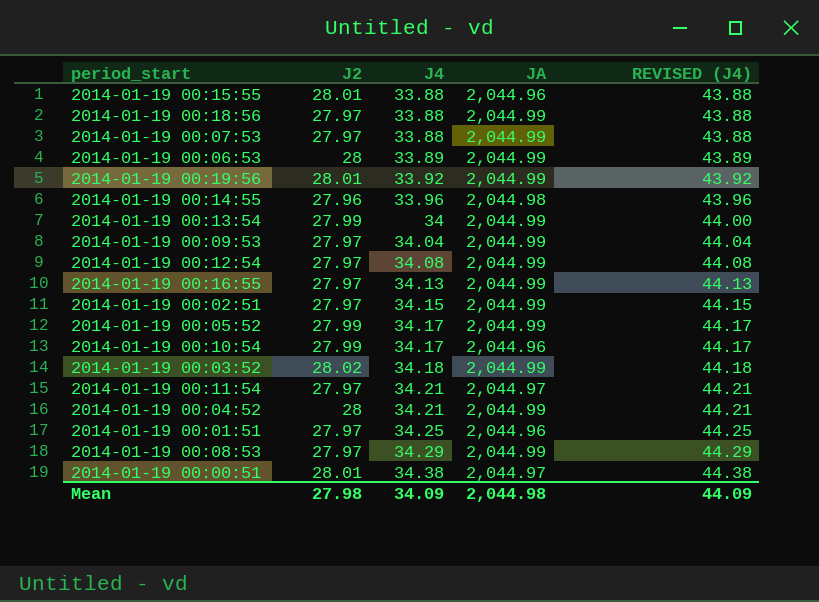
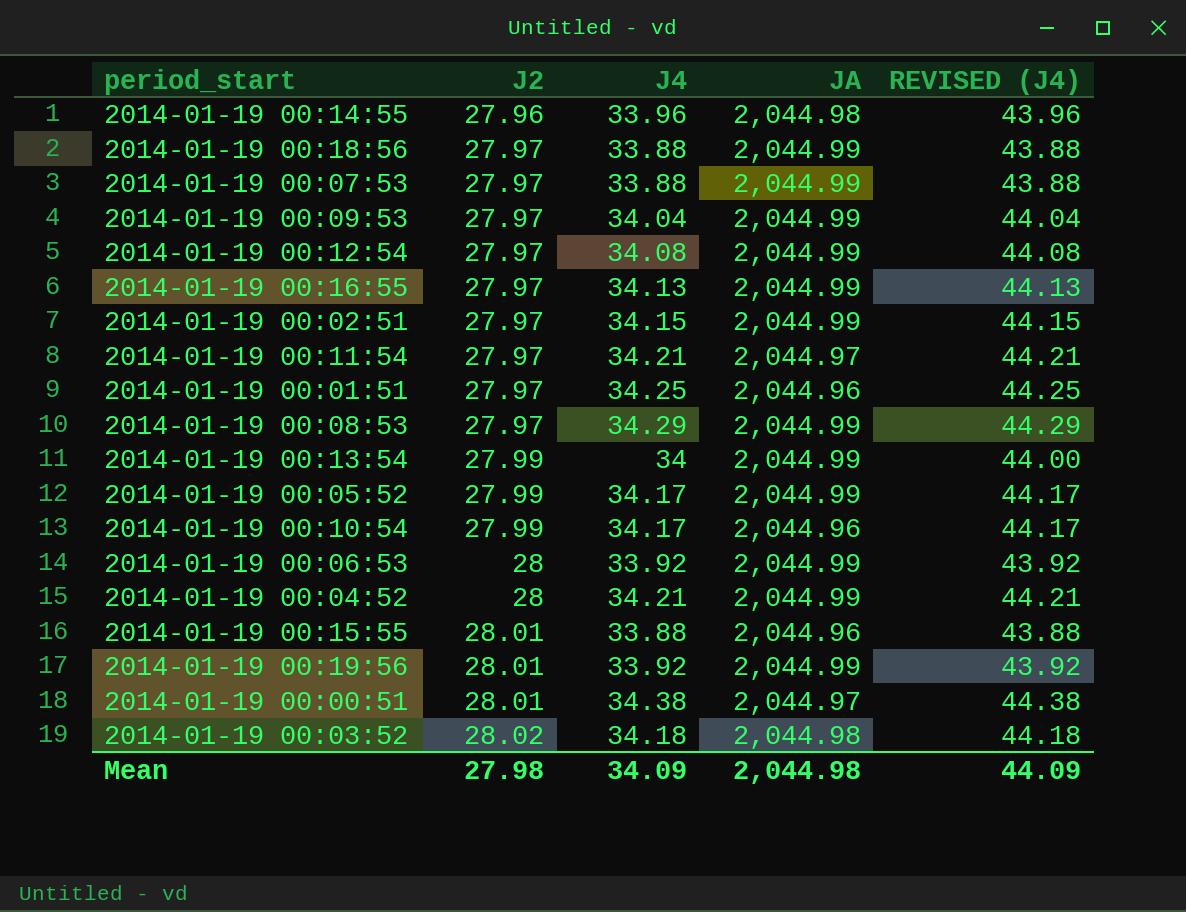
row order: J4 ascending -> J2 ascending
2014-01-19 00:06:53 | J4: 33.89 -> 33.92
2014-01-19 00:06:53 | REVISED (J4): 43.89 -> 43.92
2014-01-19 00:03:52 | JA: 2,044.99 -> 2,044.98

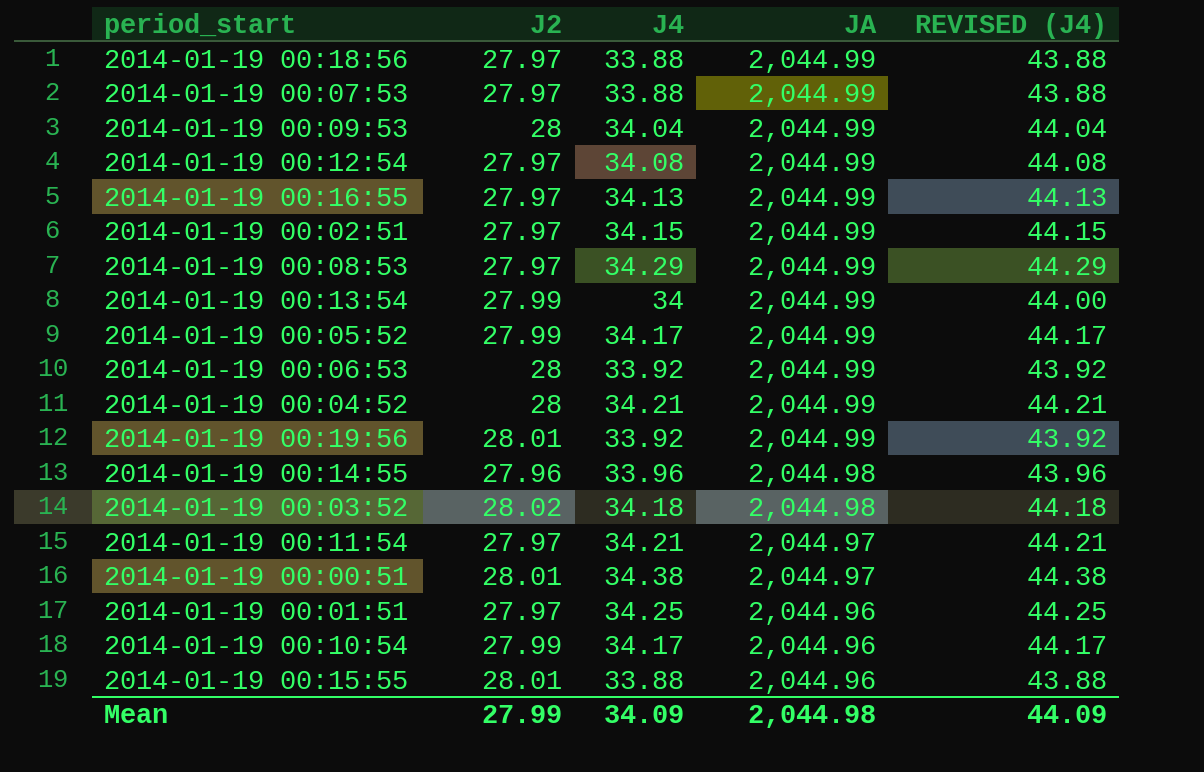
row order: J2 ascending -> JA descending
2014-01-19 00:09:53 | J2: 27.97 -> 28
Mean | J2: 27.98 -> 27.99

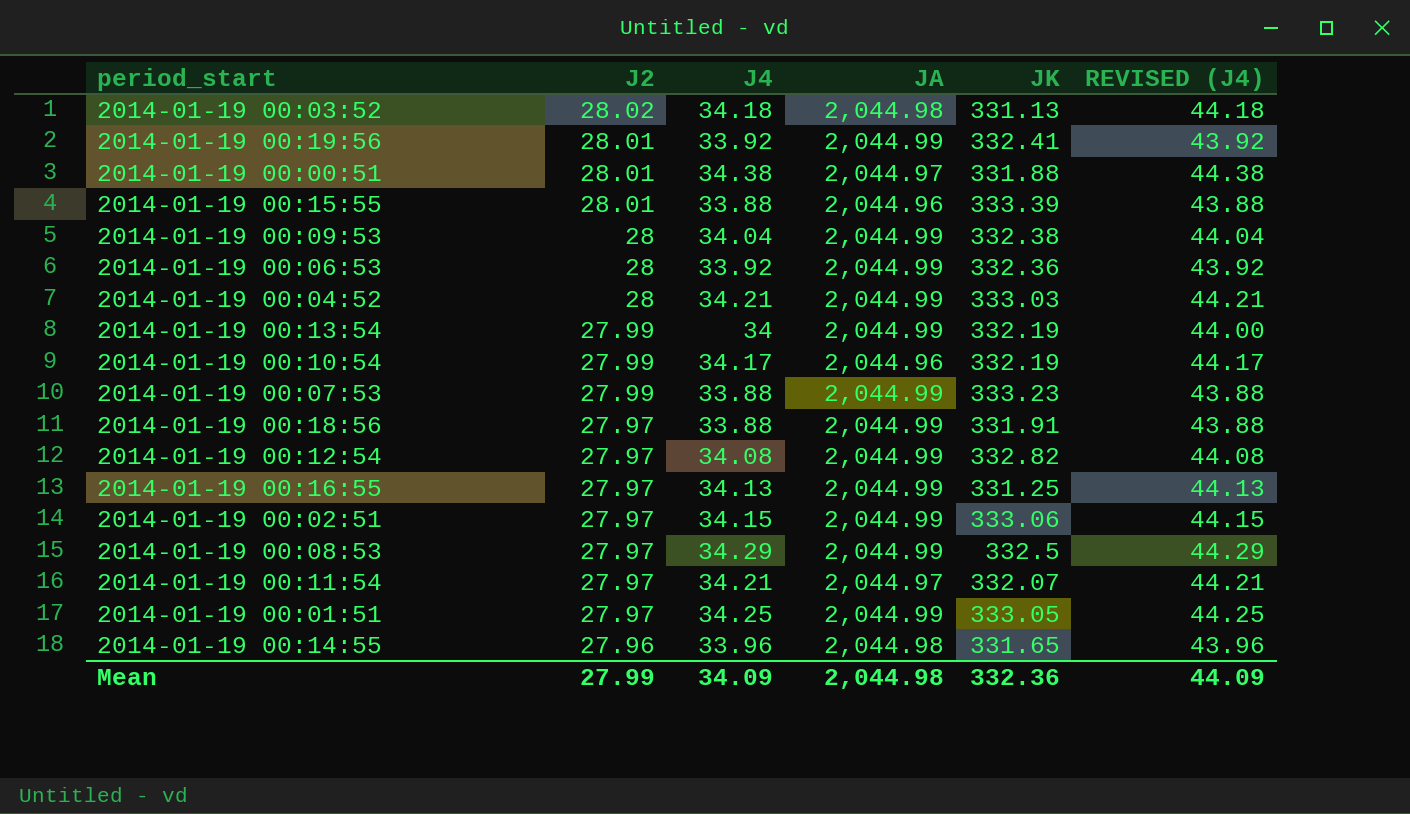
row order: JA descending -> J2 descending
column JK | position: none -> 5
row 2014-01-19 00:05:52: 27.99 | 34.17 | 2,044.99 | 44.17 -> none
2014-01-19 00:07:53 | J2: 27.97 -> 27.99
2014-01-19 00:01:51 | JA: 2,044.96 -> 2,044.99

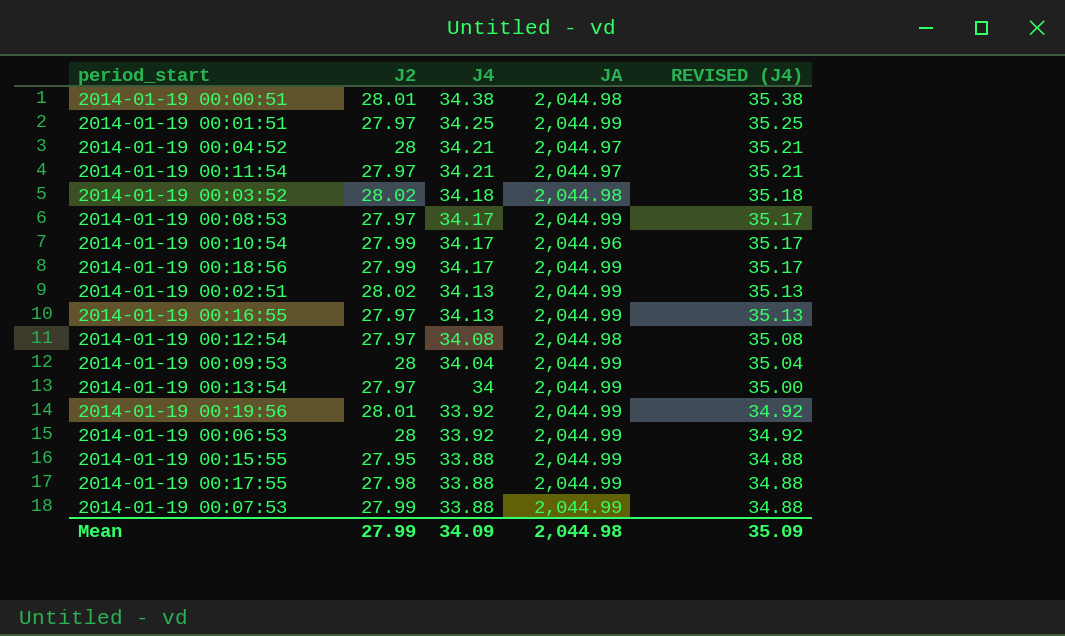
row order: J2 descending -> J4 descending
column JK | position: 5 -> none
column REVISED (J4) | formula: [J4] + 10 -> [J4] + 1
row 2014-01-19 00:14:55: 27.96 | 33.96 | 2,044.98 | 331.65 | 43.96 -> none
2014-01-19 00:00:51 | JA: 2,044.97 -> 2,044.98
2014-01-19 00:04:52 | JA: 2,044.99 -> 2,044.97
2014-01-19 00:08:53 | J4: 34.29 -> 34.17
2014-01-19 00:18:56 | J2: 27.97 -> 27.99
2014-01-19 00:18:56 | J4: 33.88 -> 34.17
2014-01-19 00:02:51 | J2: 27.97 -> 28.02
2014-01-19 00:02:51 | J4: 34.15 -> 34.13
2014-01-19 00:12:54 | JA: 2,044.99 -> 2,044.98
2014-01-19 00:13:54 | J2: 27.99 -> 27.97
2014-01-19 00:15:55 | J2: 28.01 -> 27.95
2014-01-19 00:15:55 | JA: 2,044.96 -> 2,044.99
row 2014-01-19 00:17:55: none -> 27.98 | 33.88 | 2,044.99 | 34.88
Mean | REVISED (J4): 44.09 -> 35.09

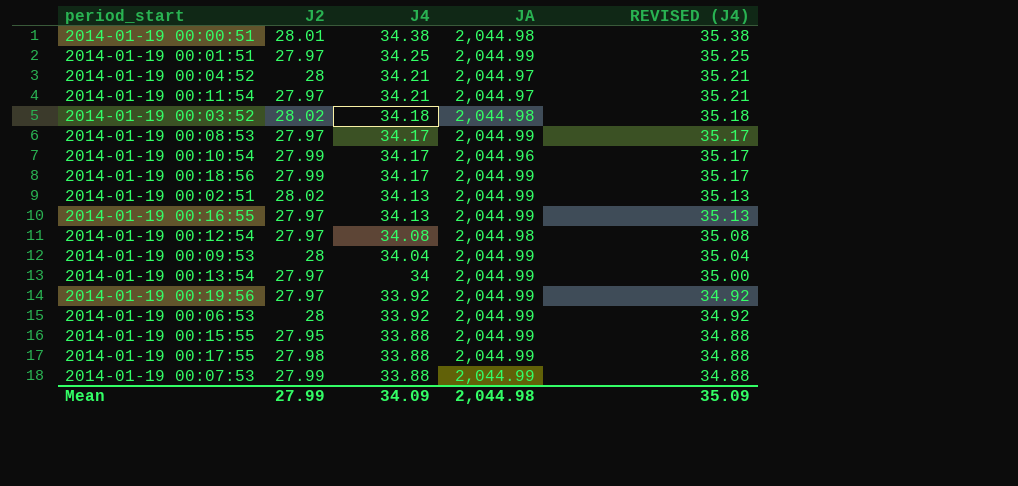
2014-01-19 00:19:56 | J2: 28.01 -> 27.97

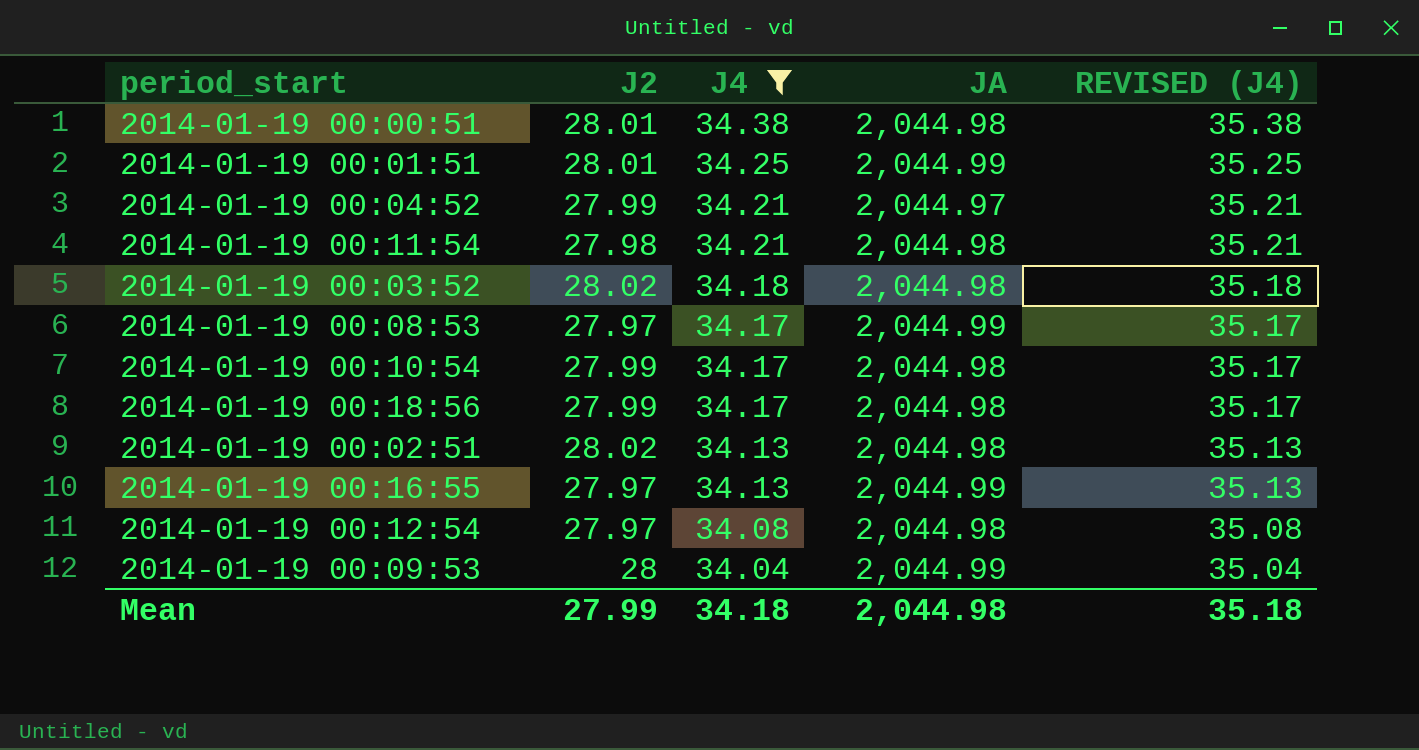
filter: none -> J4 >= 34.04
2014-01-19 00:01:51 | J2: 27.97 -> 28.01
2014-01-19 00:04:52 | J2: 28 -> 27.99
2014-01-19 00:11:54 | J2: 27.97 -> 27.98
2014-01-19 00:11:54 | JA: 2,044.97 -> 2,044.98
2014-01-19 00:10:54 | JA: 2,044.96 -> 2,044.98
2014-01-19 00:18:56 | JA: 2,044.99 -> 2,044.98
2014-01-19 00:02:51 | JA: 2,044.99 -> 2,044.98
Mean | J4: 34.09 -> 34.18
Mean | REVISED (J4): 35.09 -> 35.18

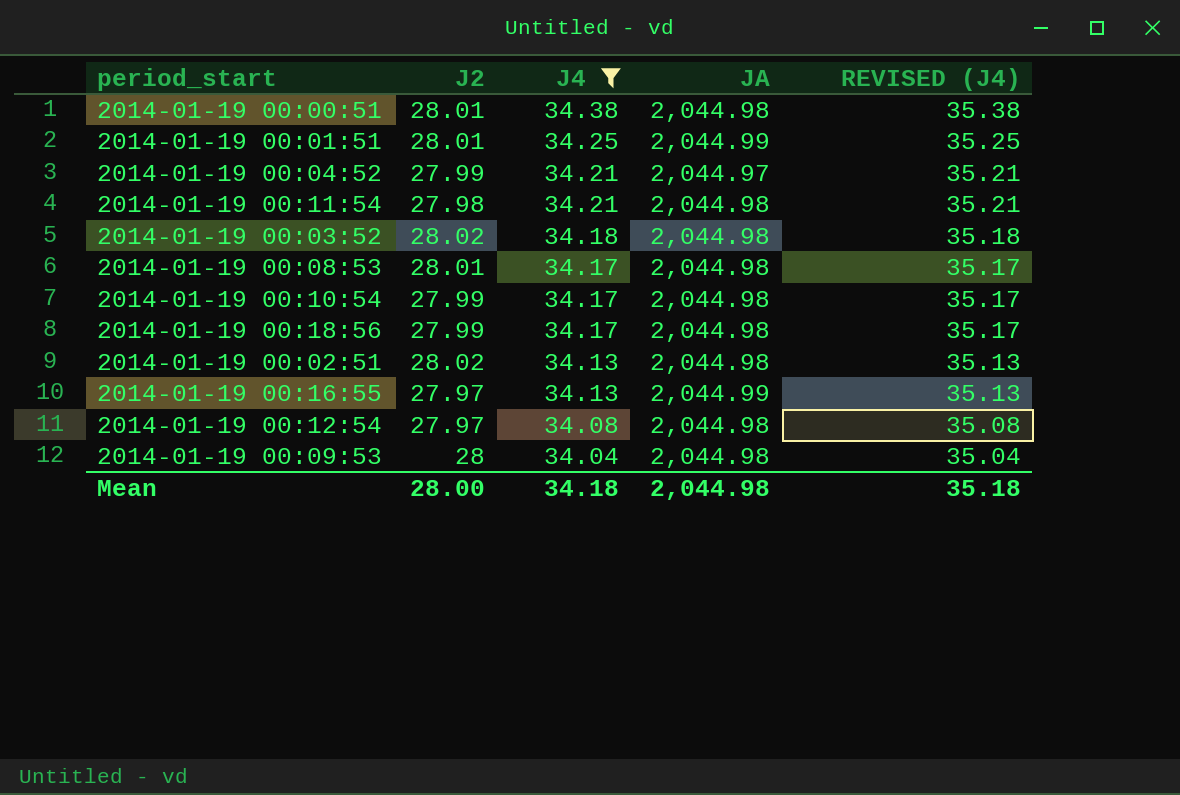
2014-01-19 00:08:53 | J2: 27.97 -> 28.01
2014-01-19 00:08:53 | JA: 2,044.99 -> 2,044.98
2014-01-19 00:09:53 | JA: 2,044.99 -> 2,044.98
Mean | J2: 27.99 -> 28.00

